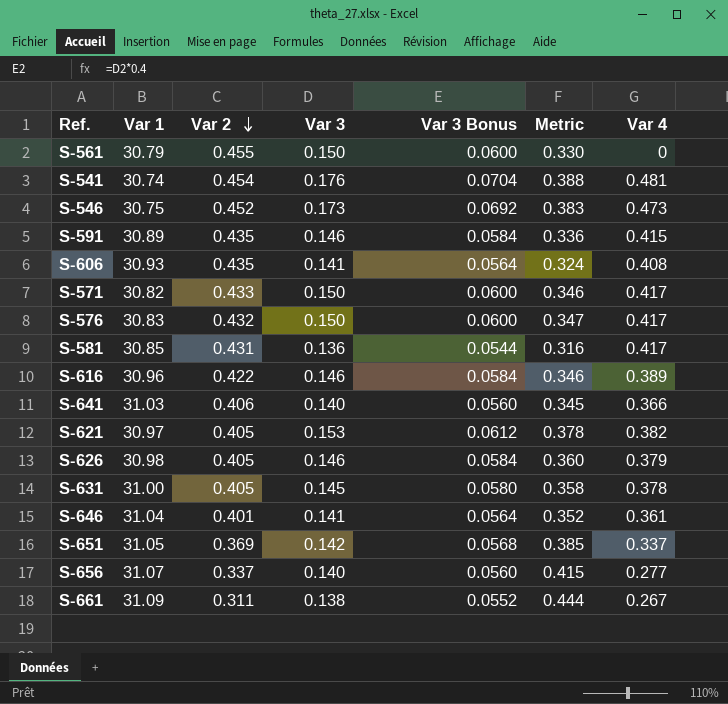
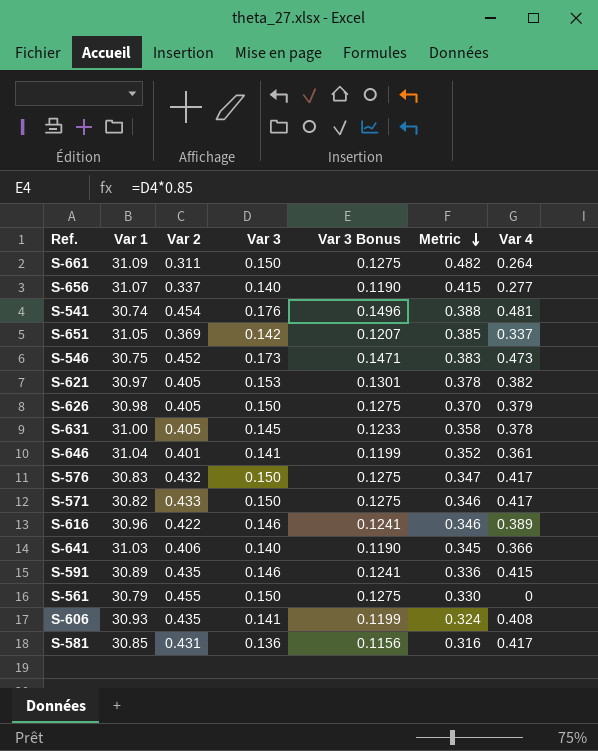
row order: Var 2 descending -> Metric descending
column Var 3 Bonus | formula: [Var 3] * 0.4 -> [Var 3] * 0.85
S-661 | Var 3: 0.138 -> 0.150
S-661 | Metric: 0.444 -> 0.482
S-661 | Var 4: 0.267 -> 0.264
S-626 | Var 3: 0.146 -> 0.150
S-626 | Metric: 0.360 -> 0.370

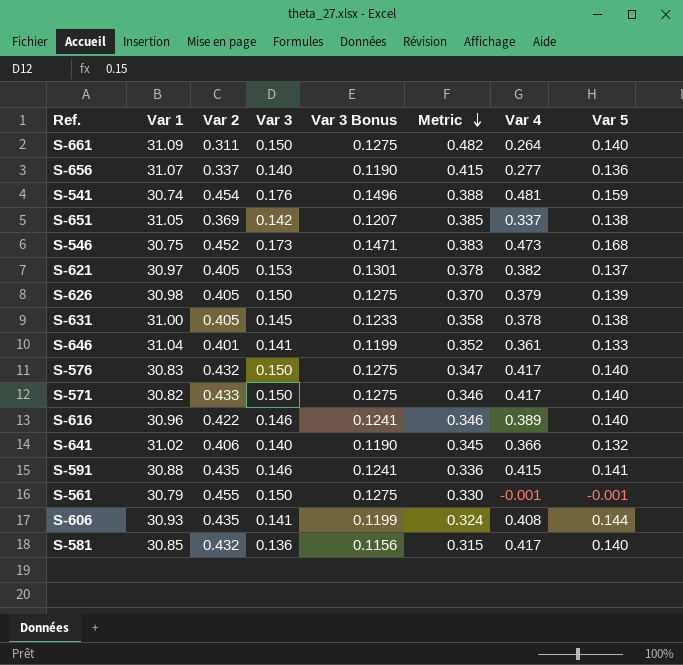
column Var 5 | position: none -> 8
S-641 | Var 1: 31.03 -> 31.02
S-591 | Var 1: 30.89 -> 30.88
S-561 | Var 4: 0 -> -0.001
S-581 | Var 2: 0.431 -> 0.432
S-581 | Metric: 0.316 -> 0.315

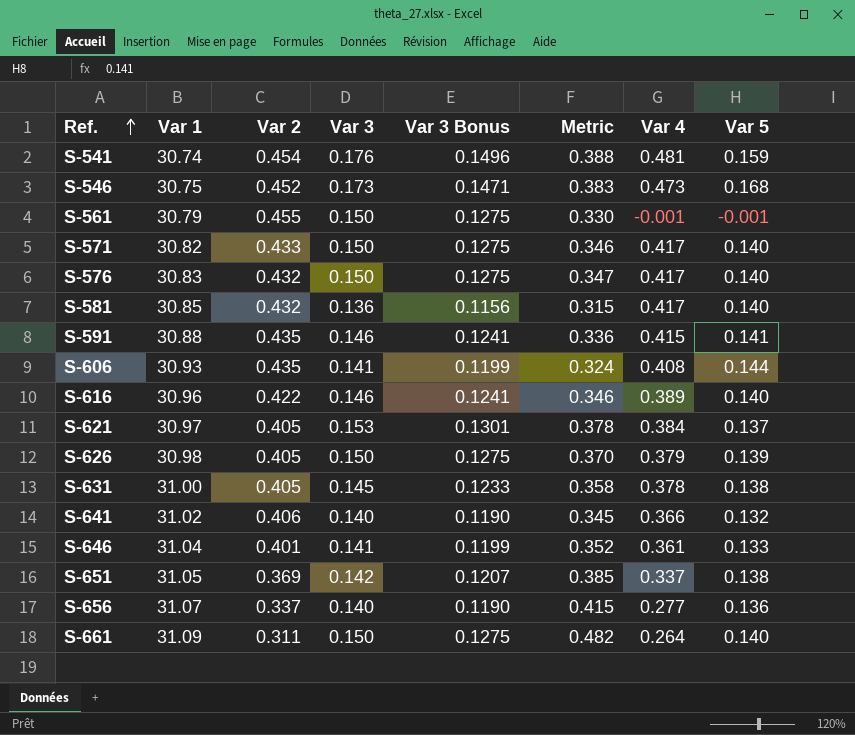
row order: Metric descending -> Ref. ascending
S-621 | Var 4: 0.382 -> 0.384

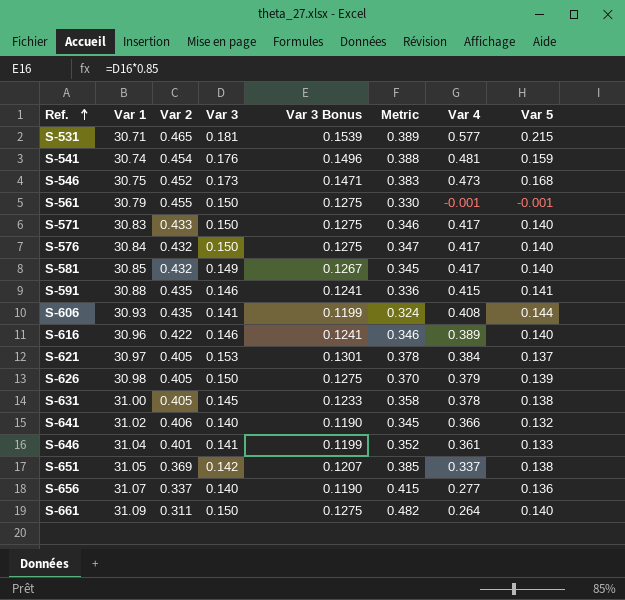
row S-531: none -> 30.71 | 0.465 | 0.181 | 0.1539 | 0.389 | 0.577 | 0.215
S-571 | Var 1: 30.82 -> 30.83
S-576 | Var 1: 30.83 -> 30.84
S-581 | Var 3: 0.136 -> 0.149
S-581 | Var 3 Bonus: 0.1156 -> 0.1267
S-581 | Metric: 0.315 -> 0.345

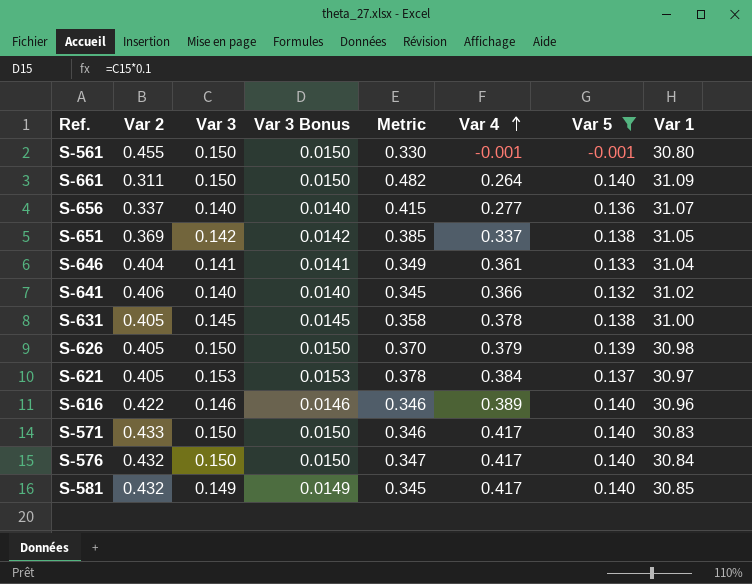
filter: none -> Var 5 <= 0.140
row order: Ref. ascending -> Var 4 ascending
column Var 3 Bonus | formula: [Var 3] * 0.85 -> [Var 3] * 0.1
column Var 1 | position: 2 -> 8
S-561 | Var 1: 30.79 -> 30.80
S-646 | Var 2: 0.401 -> 0.404
S-646 | Metric: 0.352 -> 0.349

